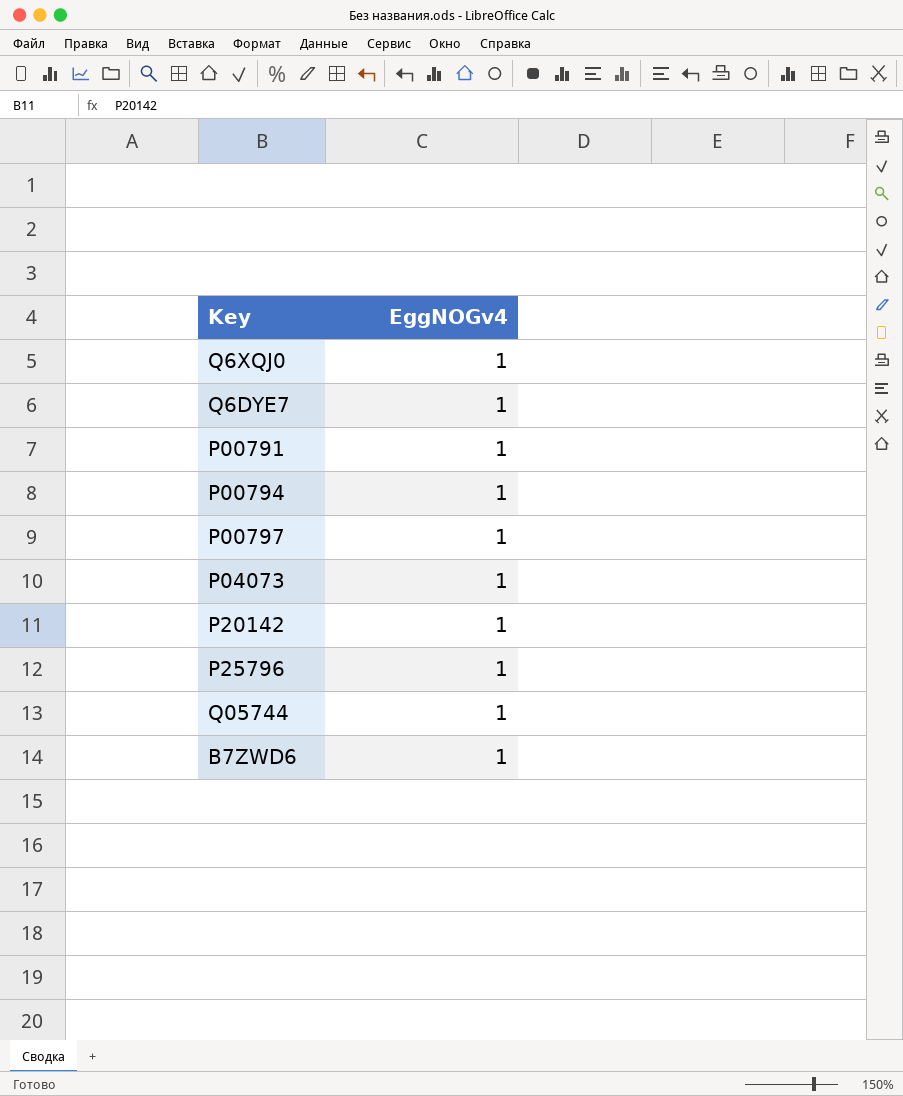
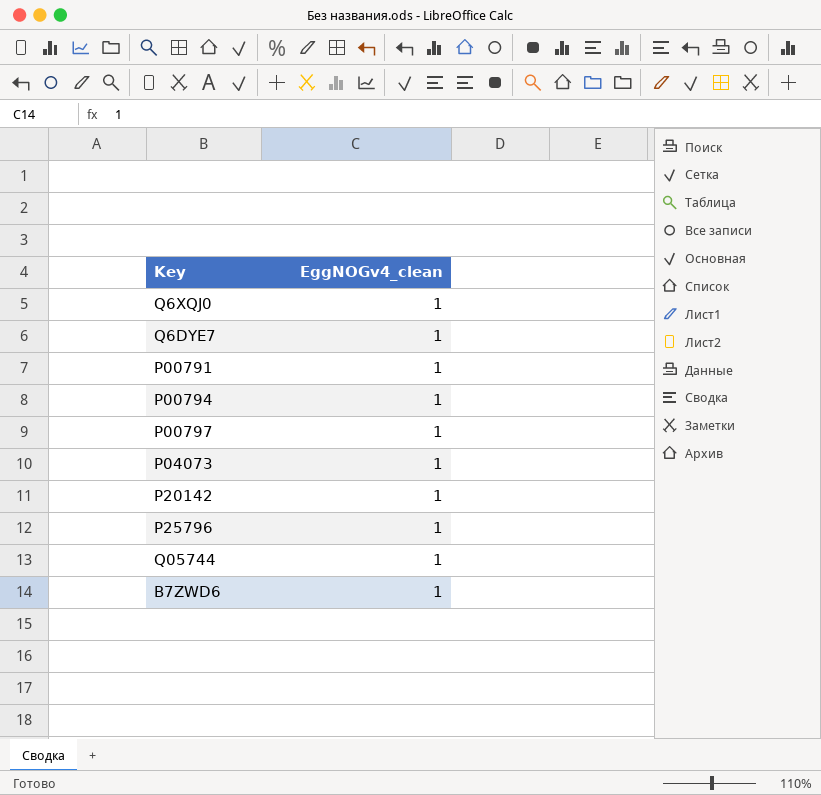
column name: EggNOGv4 -> EggNOGv4_clean

